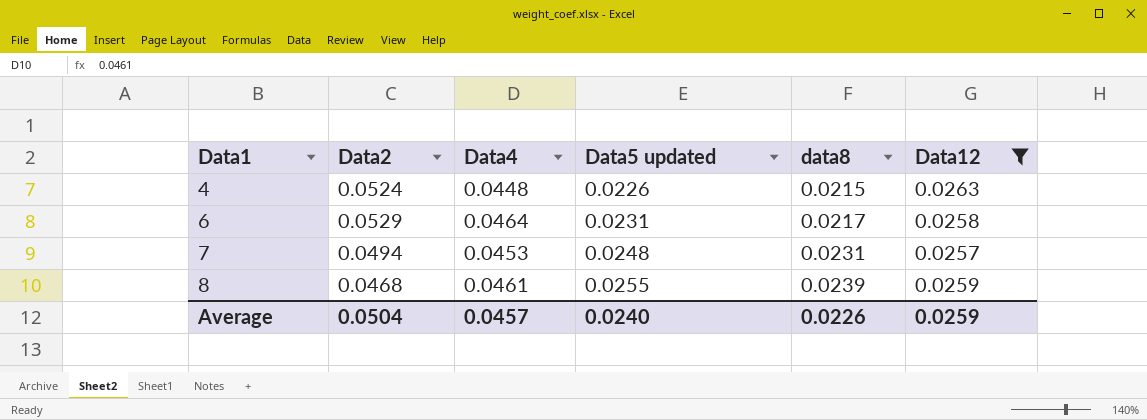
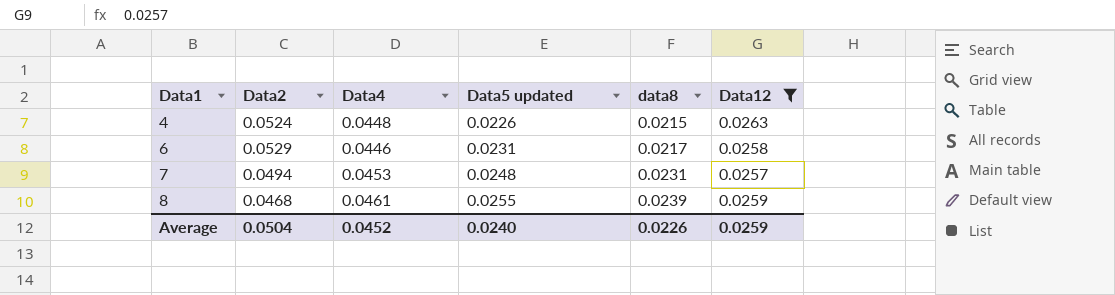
6 | Data4: 0.0464 -> 0.0446
Average | Data4: 0.0457 -> 0.0452

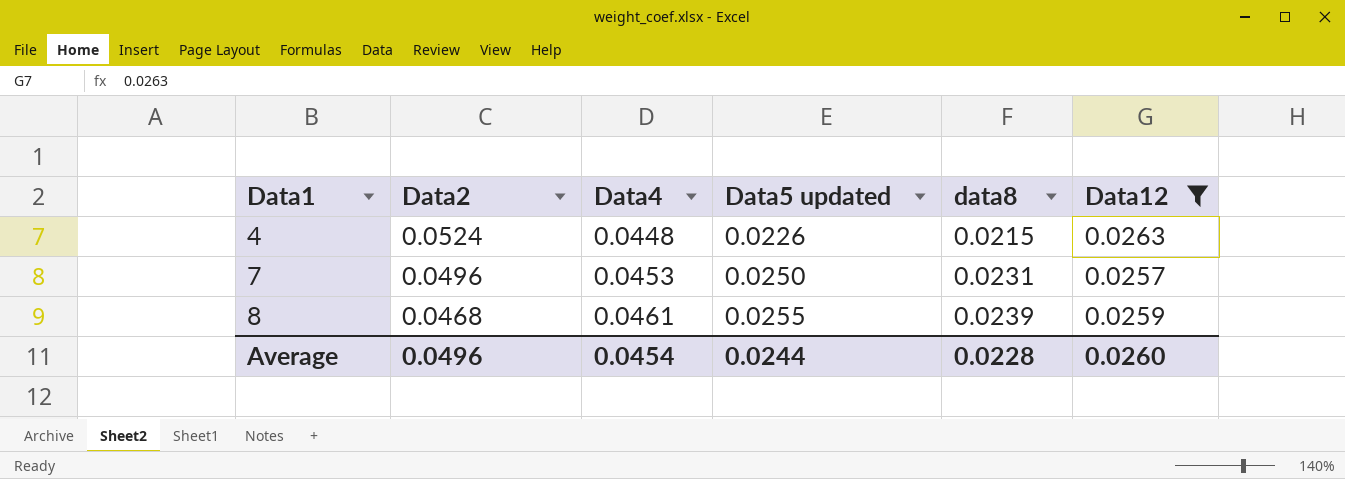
row 6: 0.0529 | 0.0446 | 0.0231 | 0.0217 | 0.0258 -> none
7 | Data2: 0.0494 -> 0.0496
7 | Data5 updated: 0.0248 -> 0.0250
Average | Data2: 0.0504 -> 0.0496
Average | Data4: 0.0452 -> 0.0454
Average | Data5 updated: 0.0240 -> 0.0244
Average | data8: 0.0226 -> 0.0228
Average | Data12: 0.0259 -> 0.0260

